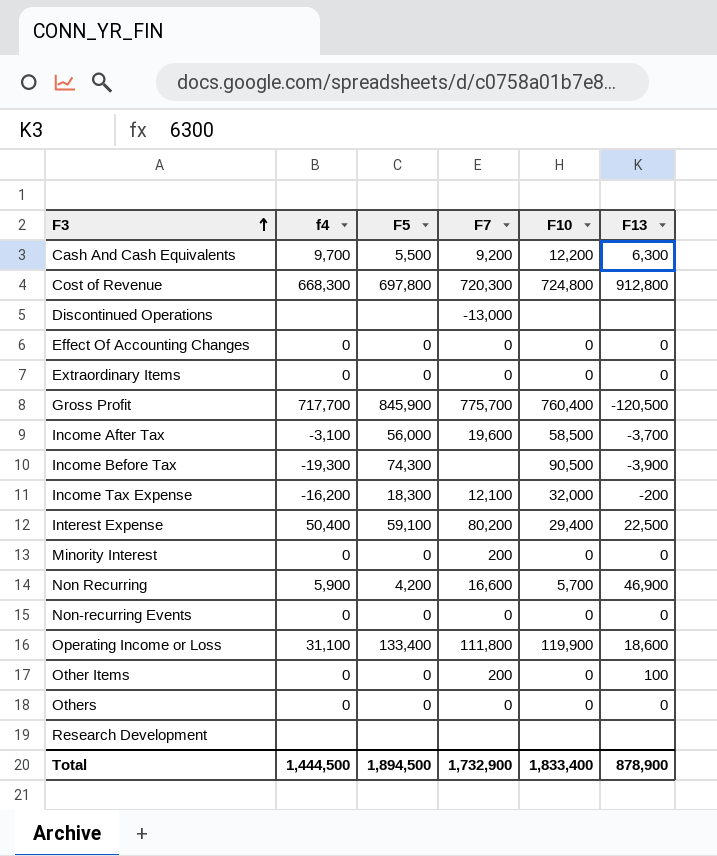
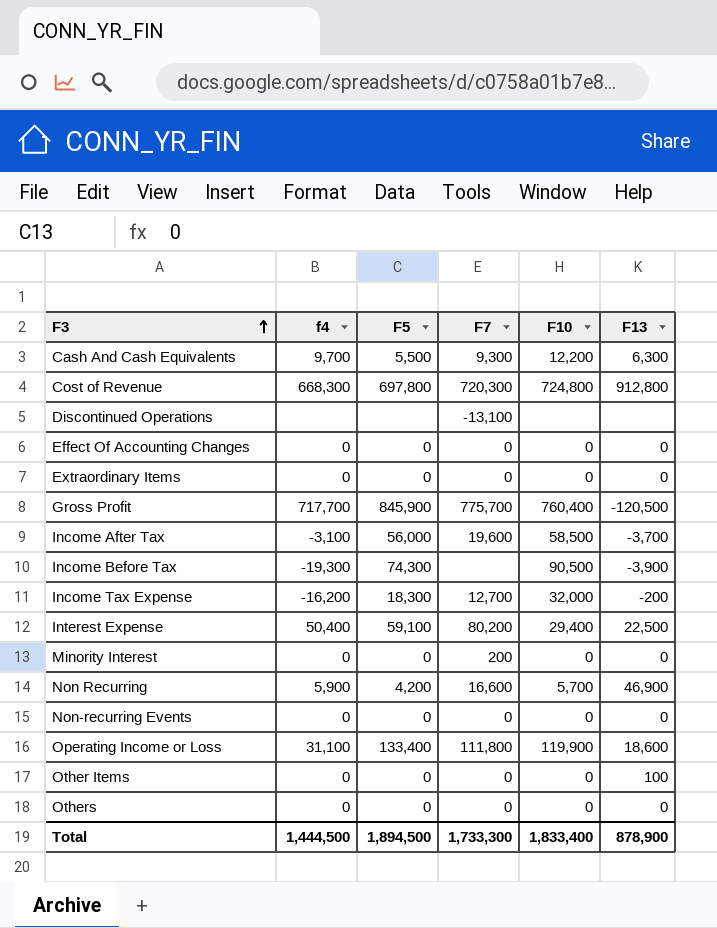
row Research Development: none | none | none | none | none -> none
Cash And Cash Equivalents | F7: 9,200 -> 9,300
Discontinued Operations | F7: -13,000 -> -13,100
Income Tax Expense | F7: 12,100 -> 12,700
Other Items | F7: 200 -> 0
Total | F7: 1,732,900 -> 1,733,300

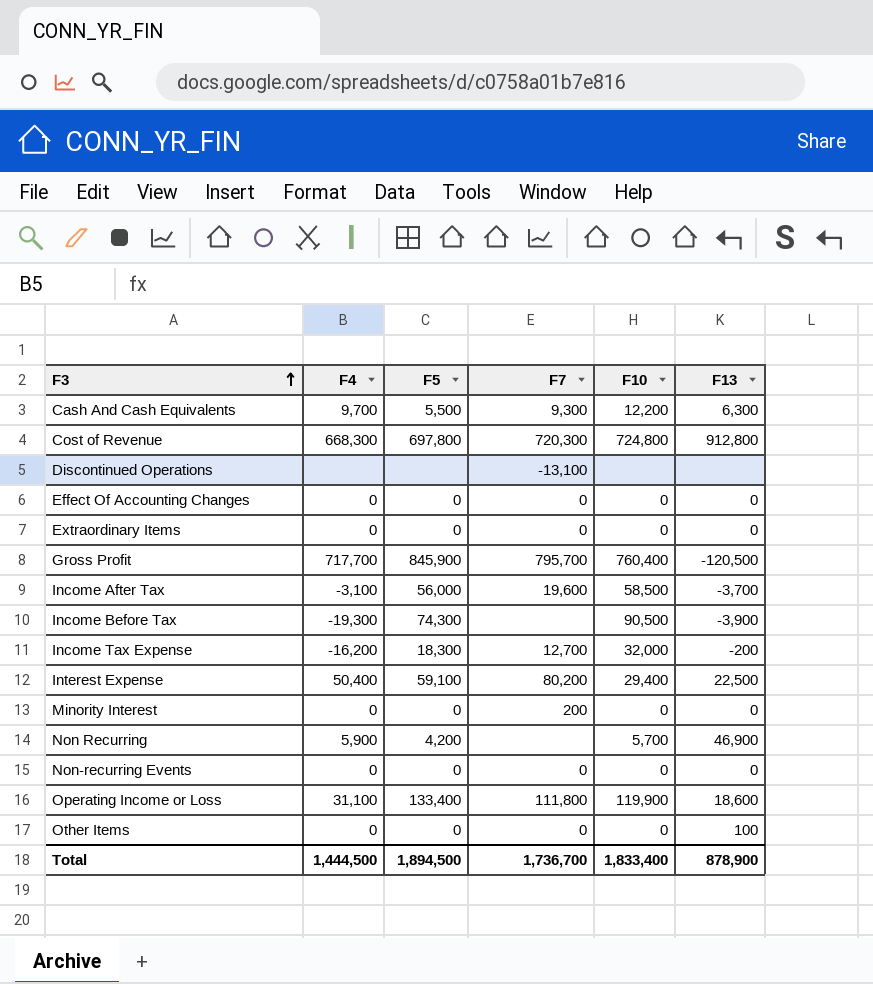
column name: f4 -> F4
row Others: 0 | 0 | 0 | 0 | 0 -> none
Gross Profit | F7: 775,700 -> 795,700
Non Recurring | F7: 16,600 -> none
Total | F7: 1,733,300 -> 1,736,700

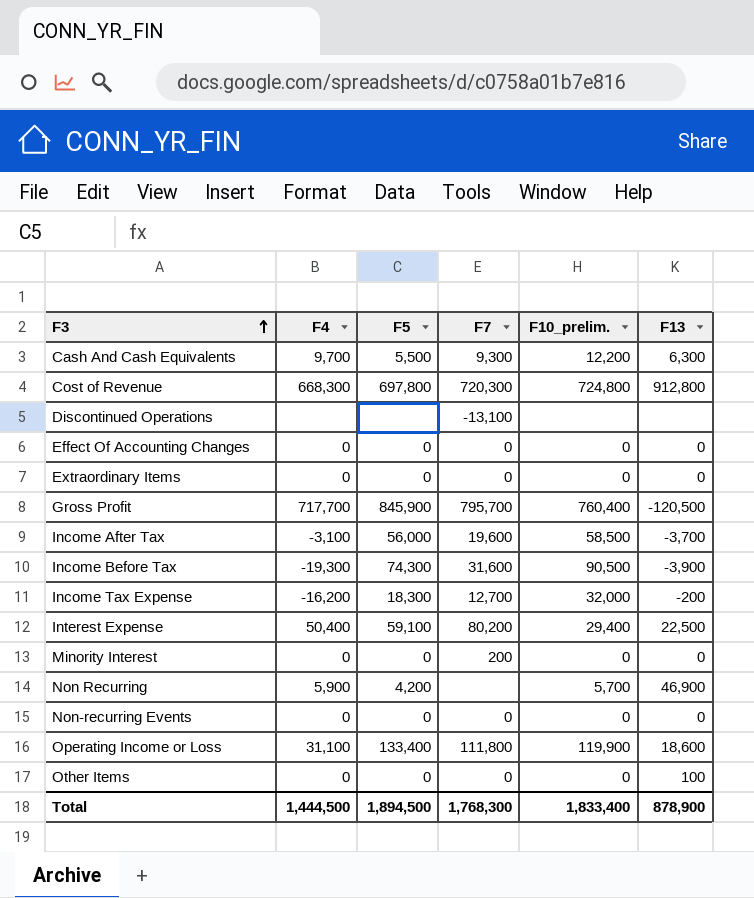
column name: F10 -> F10_prelim.
Income Before Tax | F7: none -> 31,600
Total | F7: 1,736,700 -> 1,768,300

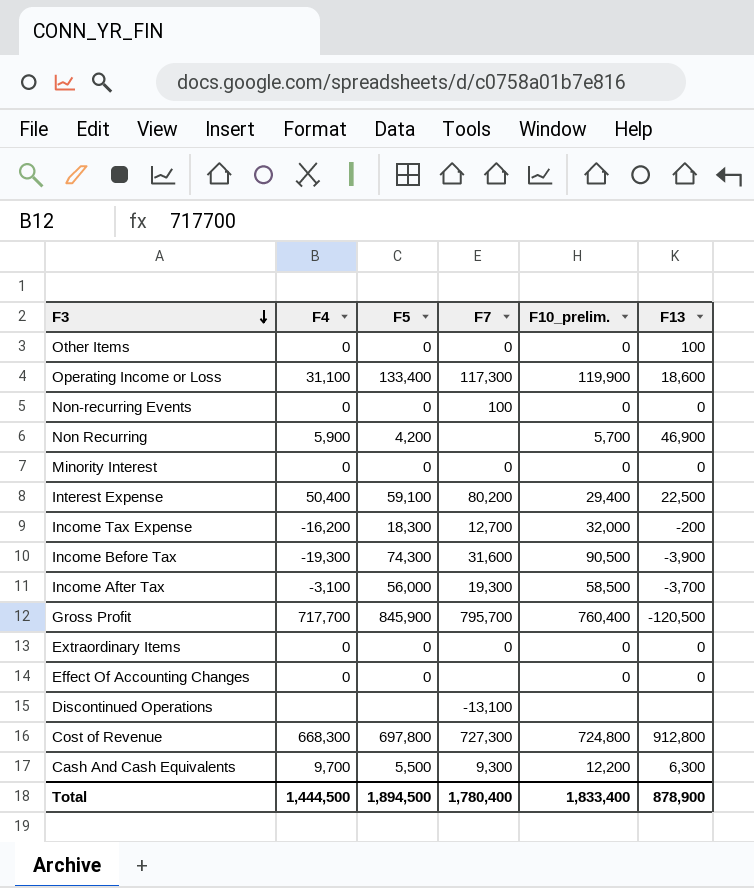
row order: F3 ascending -> F3 descending
Operating Income or Loss | F7: 111,800 -> 117,300
Non-recurring Events | F7: 0 -> 100
Minority Interest | F7: 200 -> 0
Income After Tax | F7: 19,600 -> 19,300
Effect Of Accounting Changes | F7: 0 -> none
Cost of Revenue | F7: 720,300 -> 727,300
Total | F7: 1,768,300 -> 1,780,400

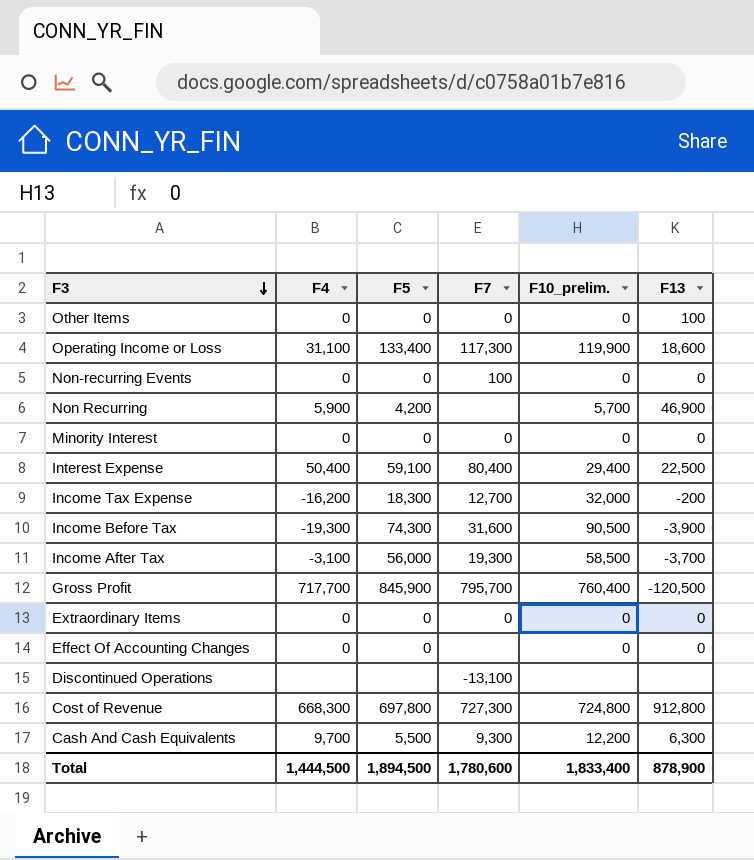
Interest Expense | F7: 80,200 -> 80,400
Total | F7: 1,780,400 -> 1,780,600

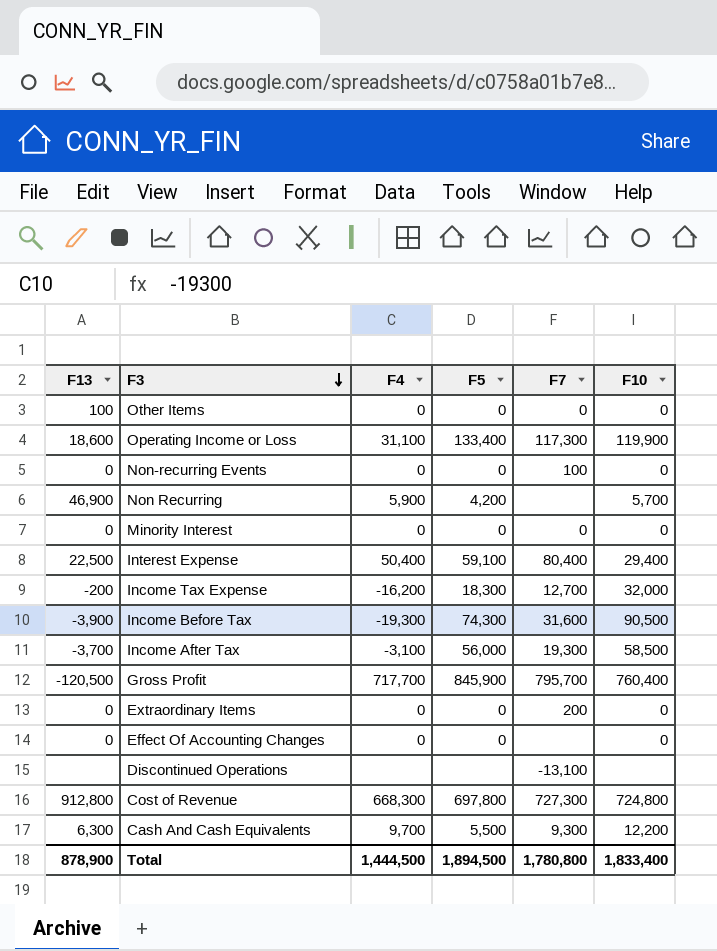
column F13 | position: 6 -> 1
column name: F10_prelim. -> F10
Extraordinary Items | F7: 0 -> 200
Total | F7: 1,780,600 -> 1,780,800

